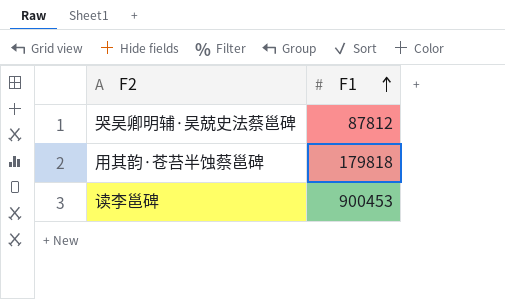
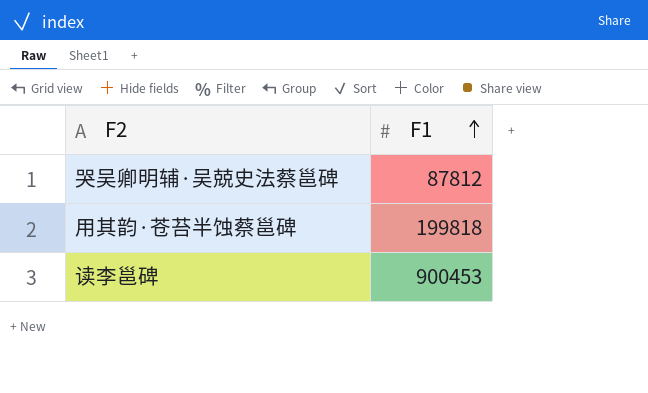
用其韵·苍苔半蚀蔡邕碑 | F1: 179818 -> 199818

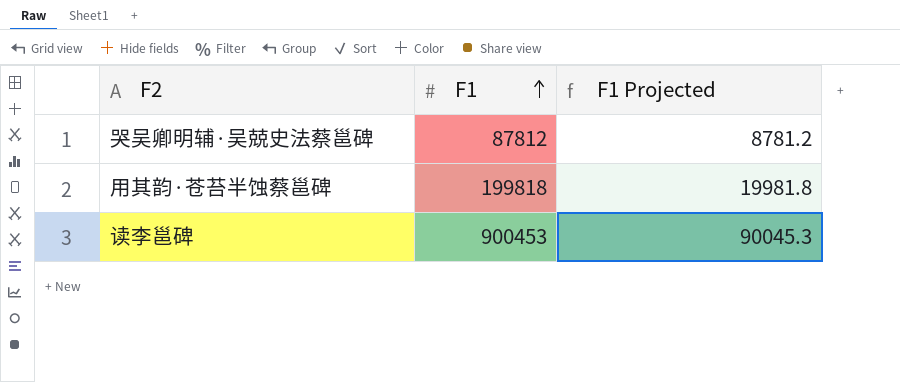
column F1 Projected | formula: none -> [F1] * 0.1

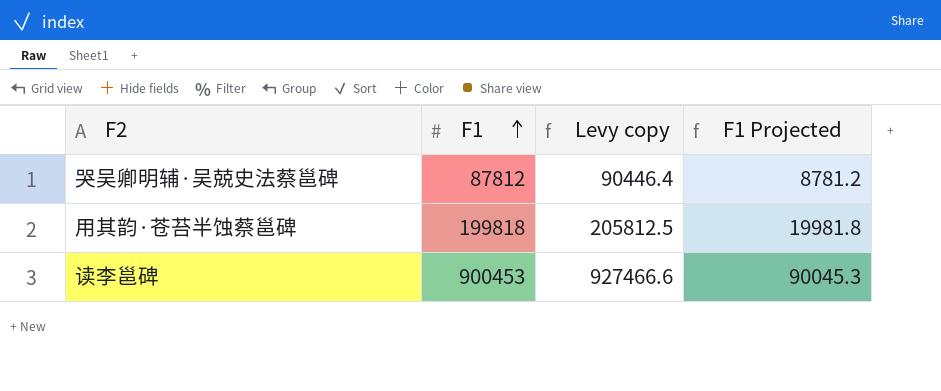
column Levy copy | formula: none -> [F1] * 1.03

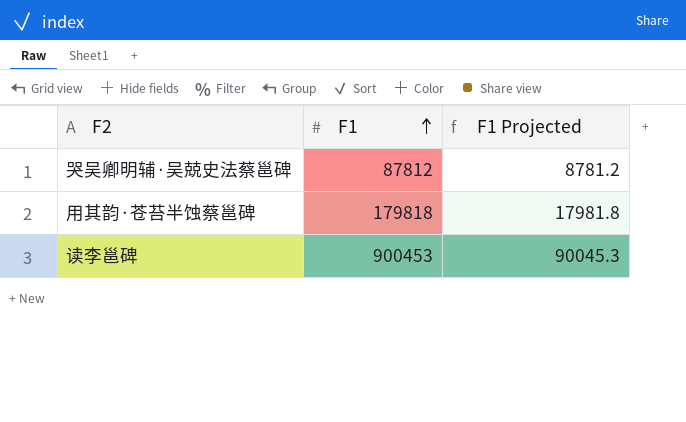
column Levy copy | formula: [F1] * 1.03 -> none
用其韵·苍苔半蚀蔡邕碑 | F1: 199818 -> 179818
用其韵·苍苔半蚀蔡邕碑 | F1 Projected: 19981.8 -> 17981.8

